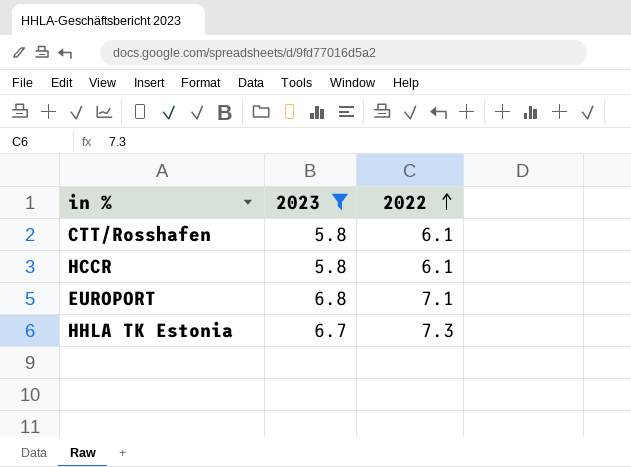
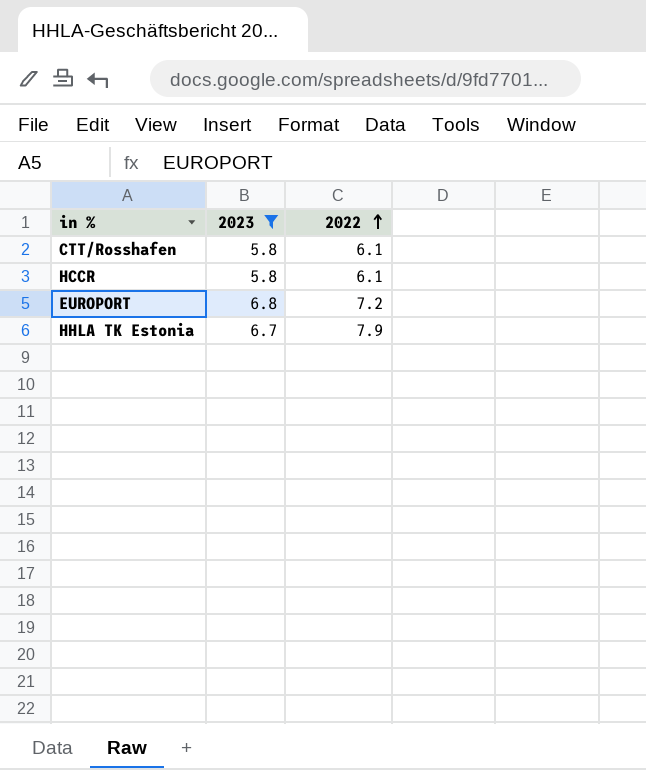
EUROPORT | 2022: 7.1 -> 7.2
HHLA TK Estonia | 2022: 7.3 -> 7.9

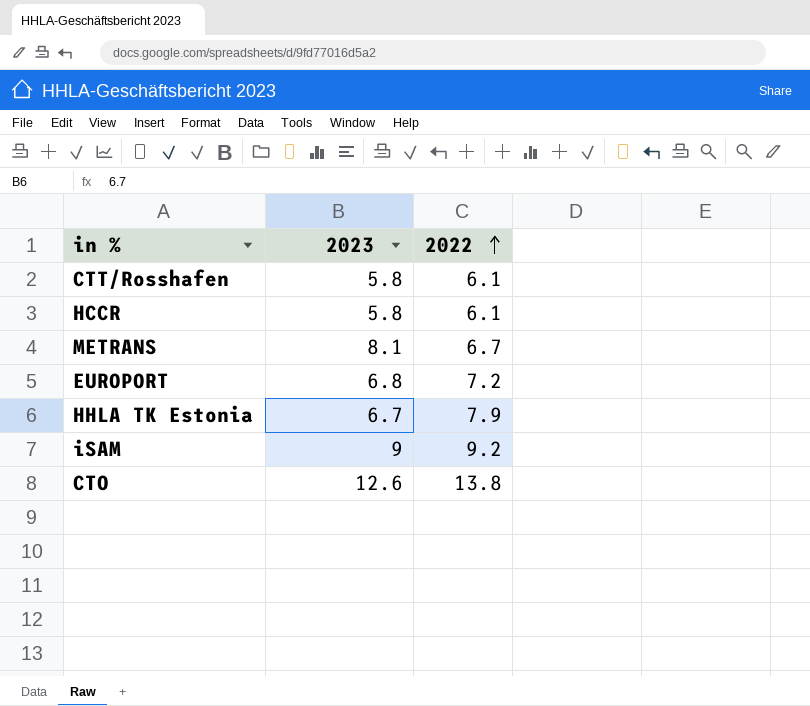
filter: 2023 <= 6.8 -> none

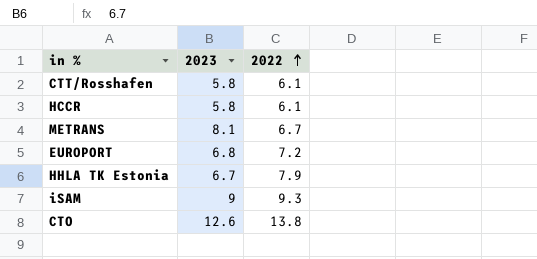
iSAM | 2022: 9.2 -> 9.3

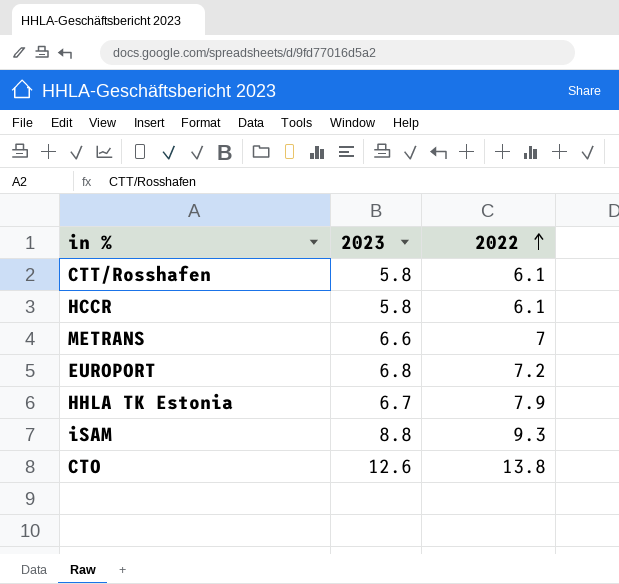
METRANS | 2023: 8.1 -> 6.6
METRANS | 2022: 6.7 -> 7
iSAM | 2023: 9 -> 8.8

